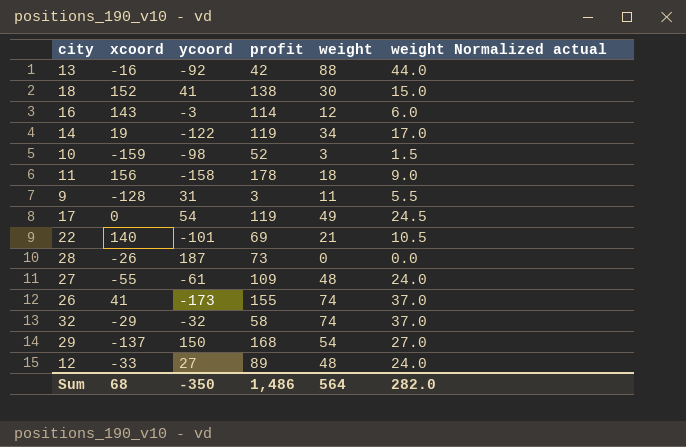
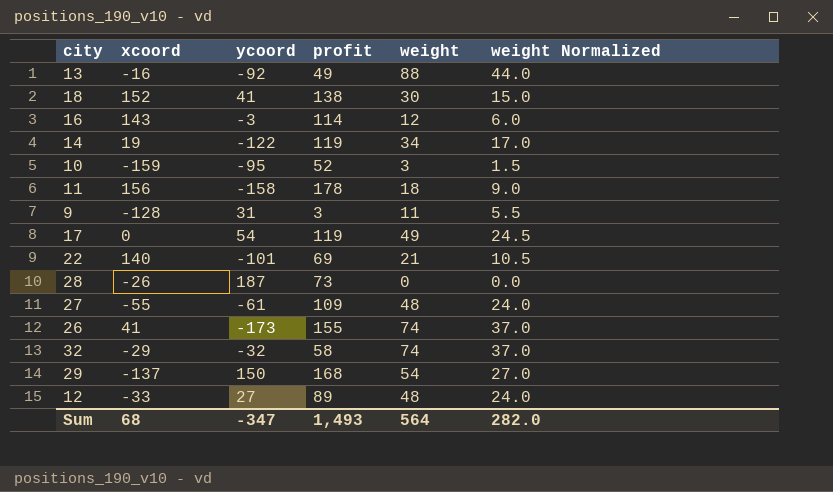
column name: weight Normalized actual -> weight Normalized
13 | profit: 42 -> 49
10 | ycoord: -98 -> -95
Sum | ycoord: -350 -> -347
Sum | profit: 1,486 -> 1,493

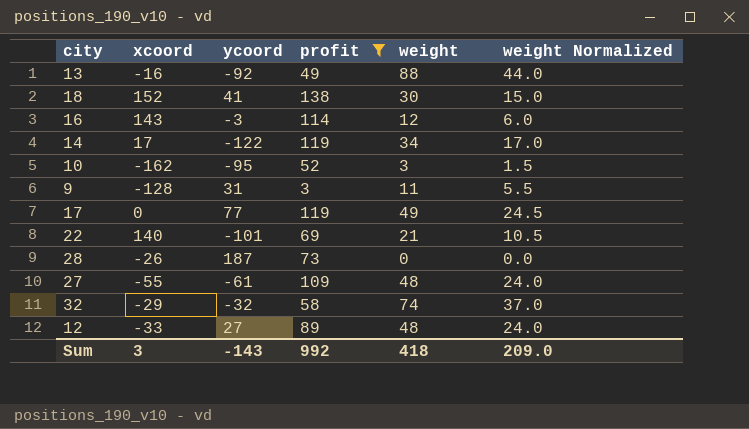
filter: none -> profit <= 138
14 | xcoord: 19 -> 17
10 | xcoord: -159 -> -162
17 | ycoord: 54 -> 77
Sum | xcoord: 68 -> 3
Sum | ycoord: -347 -> -143
Sum | profit: 1,493 -> 992
Sum | weight: 564 -> 418
Sum | weight Normalized: 282.0 -> 209.0

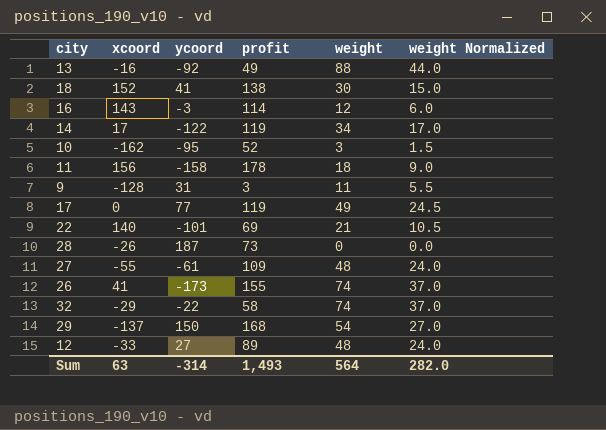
filter: profit <= 138 -> none
32 | ycoord: -32 -> -22
Sum | xcoord: 3 -> 63
Sum | ycoord: -143 -> -314
Sum | profit: 992 -> 1,493
Sum | weight: 418 -> 564
Sum | weight Normalized: 209.0 -> 282.0

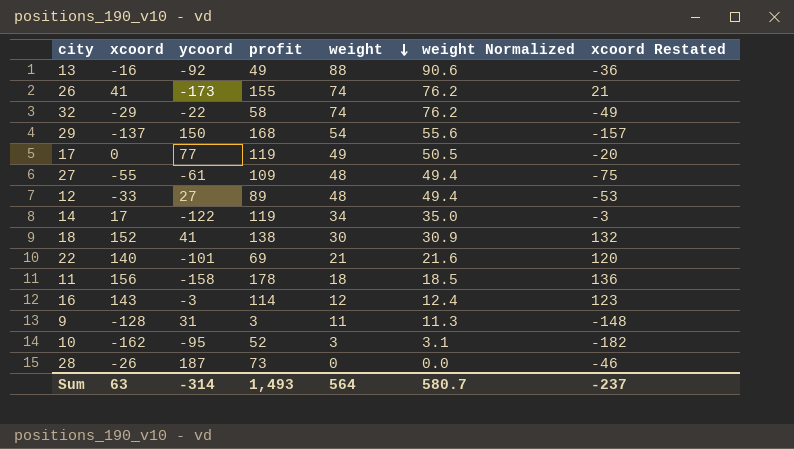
row order: none -> weight descending
column weight Normalized | formula: [weight] * 0.5 -> [weight] * 1.03
column xcoord Restated | formula: none -> [xcoord] - 20
Sum | weight Normalized: 282.0 -> 580.7

